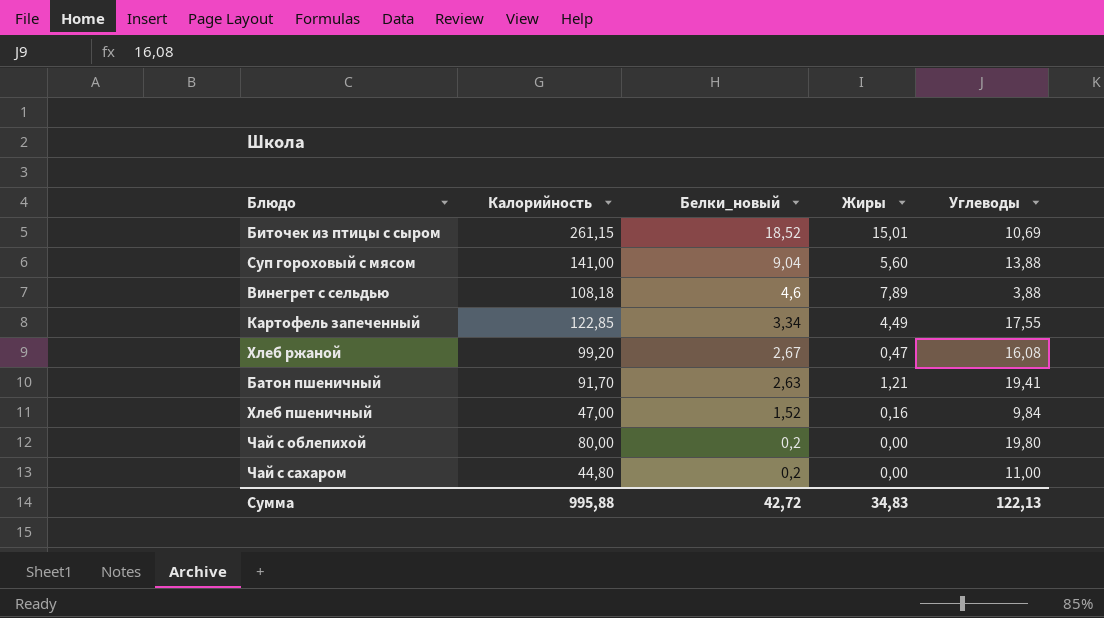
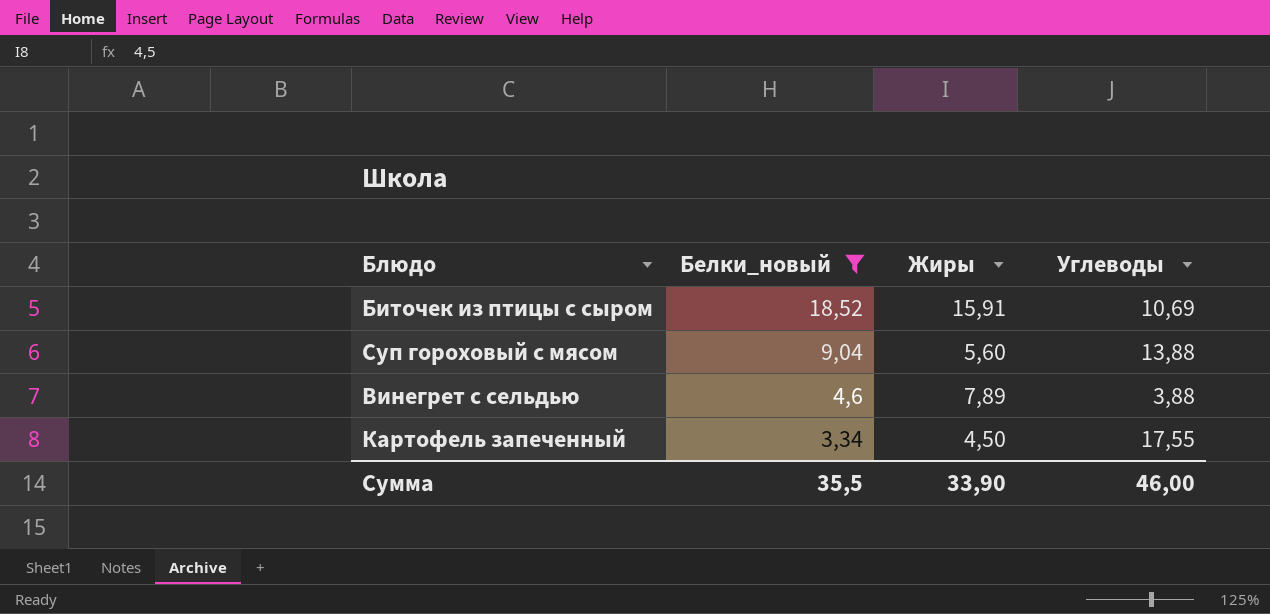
filter: none -> Белки_новый >= 3,34
column Калорийность | position: 2 -> none
Биточек из птицы с сыром | Жиры: 15,01 -> 15,91
Картофель запеченный | Жиры: 4,49 -> 4,50
Сумма | Белки_новый: 42,72 -> 35,5
Сумма | Жиры: 34,83 -> 33,90
Сумма | Углеводы: 122,13 -> 46,00

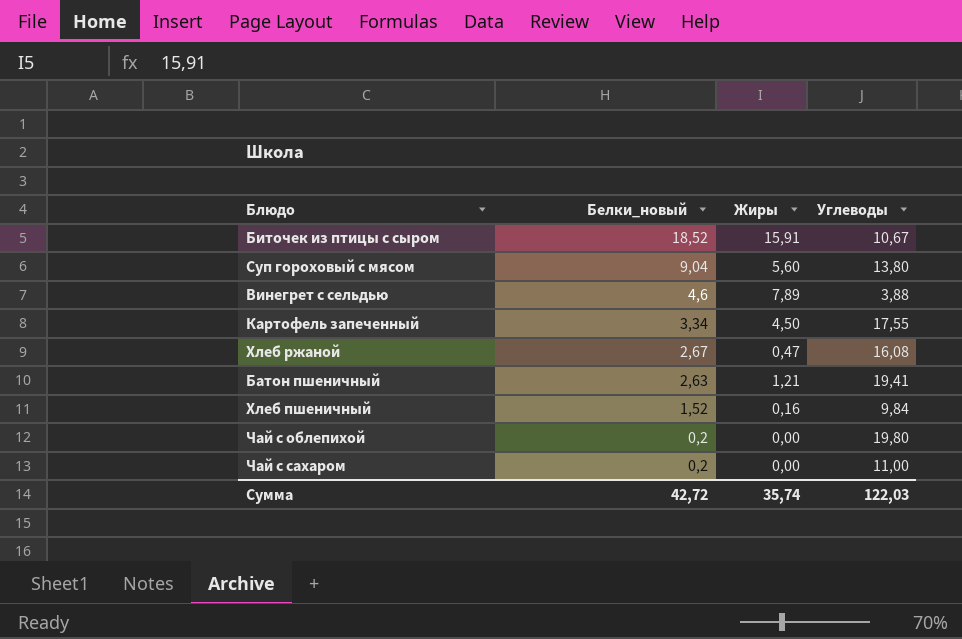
filter: Белки_новый >= 3,34 -> none
Биточек из птицы с сыром | Углеводы: 10,69 -> 10,67
Суп гороховый с мясом | Углеводы: 13,88 -> 13,80
Сумма | Белки_новый: 35,5 -> 42,72
Сумма | Жиры: 33,90 -> 35,74
Сумма | Углеводы: 46,00 -> 122,03

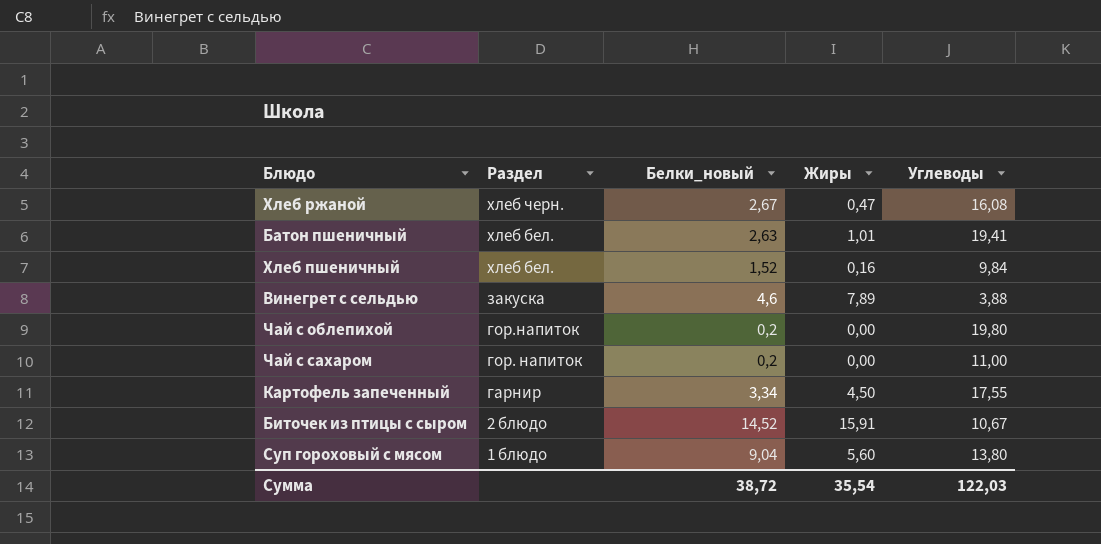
row order: Белки_новый descending -> Раздел descending
column Раздел | position: none -> 2
Батон пшеничный | Жиры: 1,21 -> 1,01
Биточек из птицы с сыром | Белки_новый: 18,52 -> 14,52
Сумма | Белки_новый: 42,72 -> 38,72
Сумма | Жиры: 35,74 -> 35,54

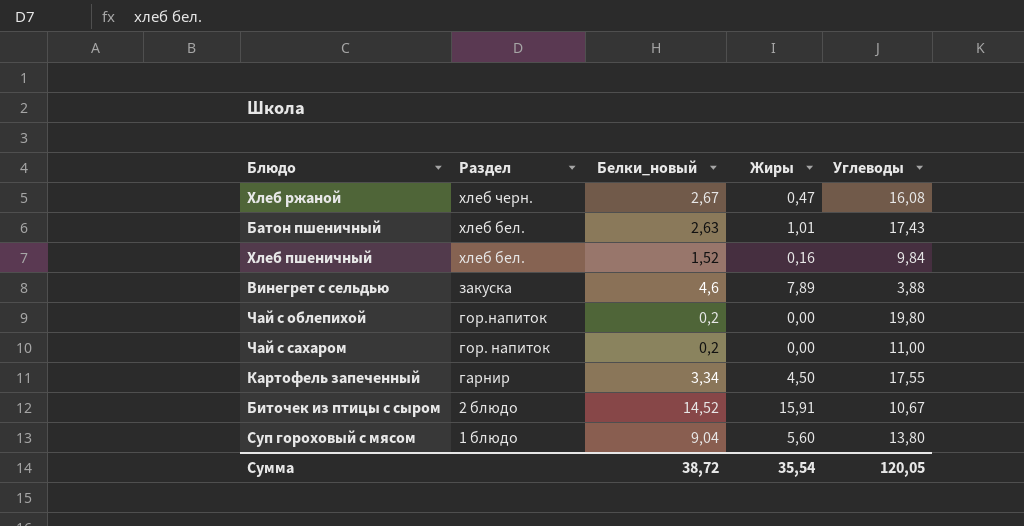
Батон пшеничный | Углеводы: 19,41 -> 17,43
Сумма | Углеводы: 122,03 -> 120,05

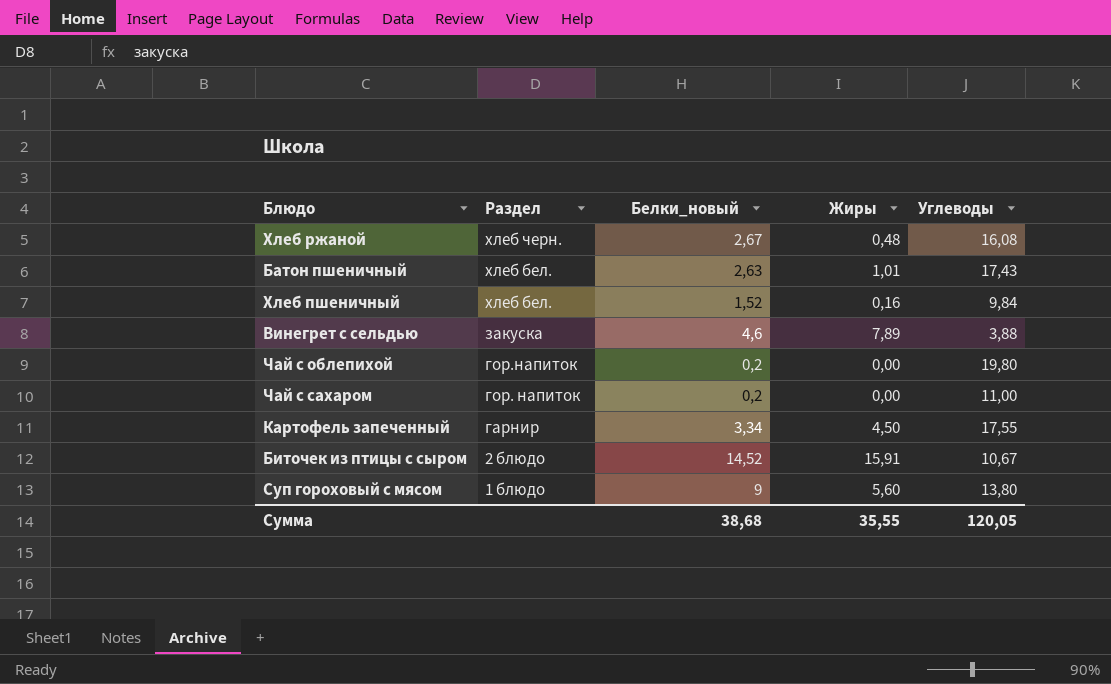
Хлеб ржаной | Жиры: 0,47 -> 0,48
Суп гороховый с мясом | Белки_новый: 9,04 -> 9
Сумма | Белки_новый: 38,72 -> 38,68
Сумма | Жиры: 35,54 -> 35,55

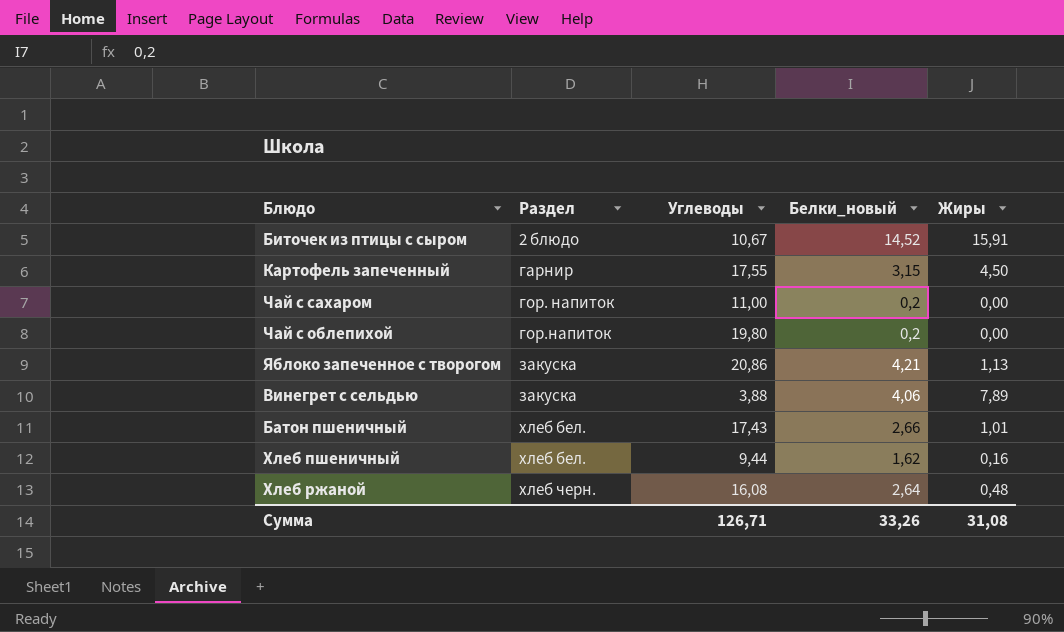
row order: Раздел descending -> Раздел ascending
column Углеводы | position: 5 -> 3
row Суп гороховый с мясом: 1 блюдо | 9 | 5,60 | 13,80 -> none
Картофель запеченный | Белки_новый: 3,34 -> 3,15
row Яблоко запеченное с творогом: none -> закуска | 20,86 | 4,21 | 1,13
Винегрет с сельдью | Белки_новый: 4,6 -> 4,06
Батон пшеничный | Белки_новый: 2,63 -> 2,66
Хлеб пшеничный | Углеводы: 9,84 -> 9,44
Хлеб пшеничный | Белки_новый: 1,52 -> 1,62
Хлеб ржаной | Белки_новый: 2,67 -> 2,64
Сумма | Углеводы: 120,05 -> 126,71
Сумма | Белки_новый: 38,68 -> 33,26
Сумма | Жиры: 35,55 -> 31,08

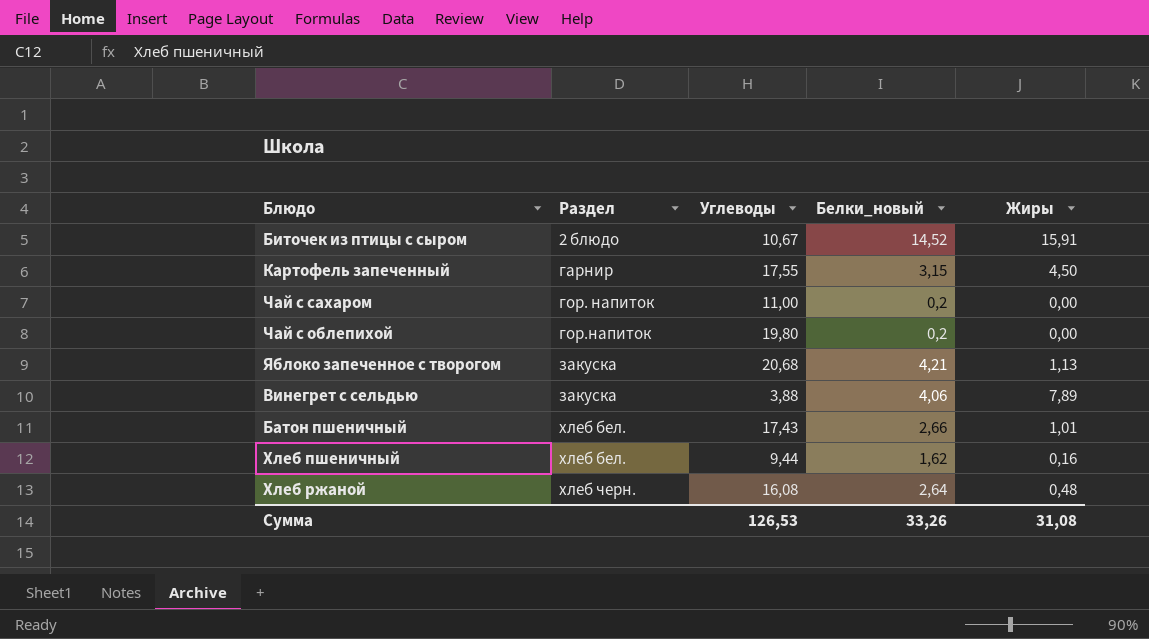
Яблоко запеченное с творогом | Углеводы: 20,86 -> 20,68
Сумма | Углеводы: 126,71 -> 126,53

